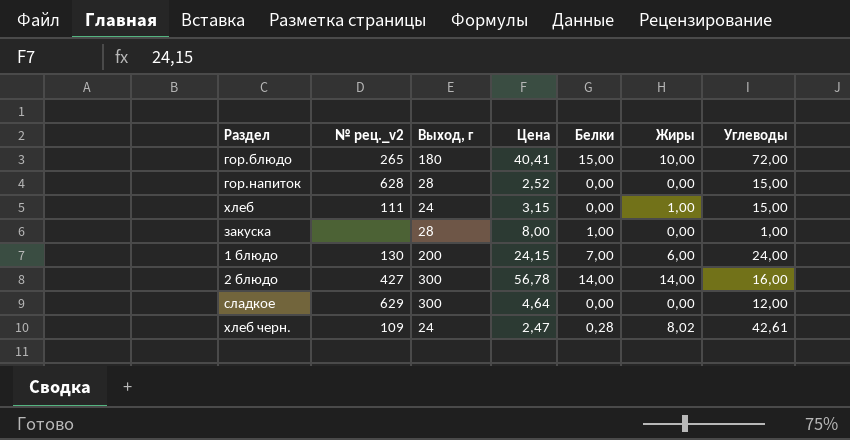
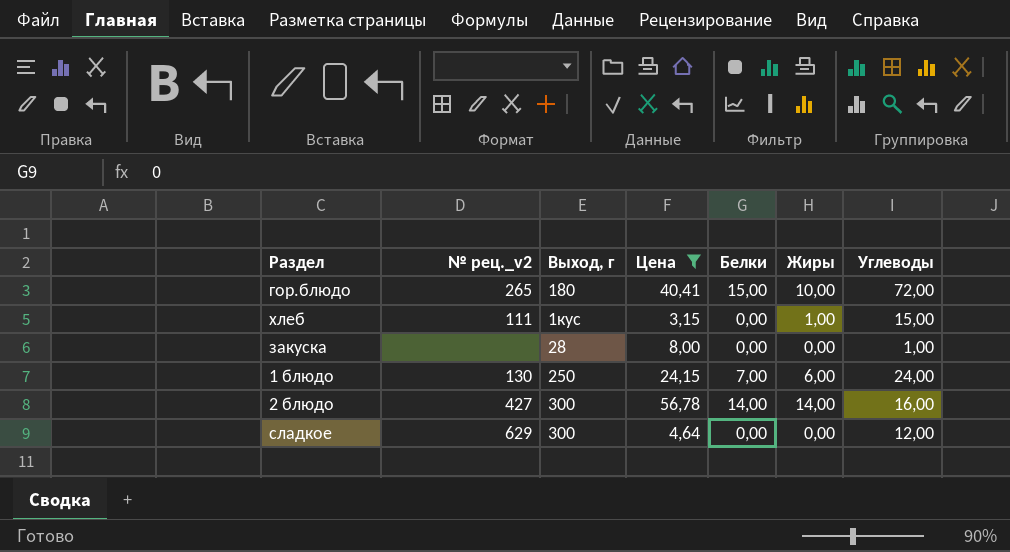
filter: none -> Цена >= 3,15
хлеб | Выход, г: 24 -> 1кус
закуска | Белки: 1,00 -> 0,00
1 блюдо | Выход, г: 200 -> 250

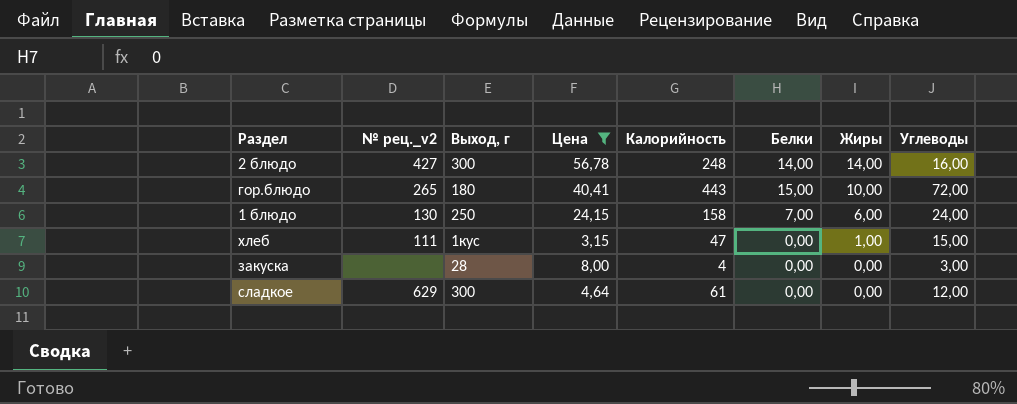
row order: none -> Жиры descending
column Калорийность | position: none -> 5
закуска | Углеводы: 1,00 -> 3,00

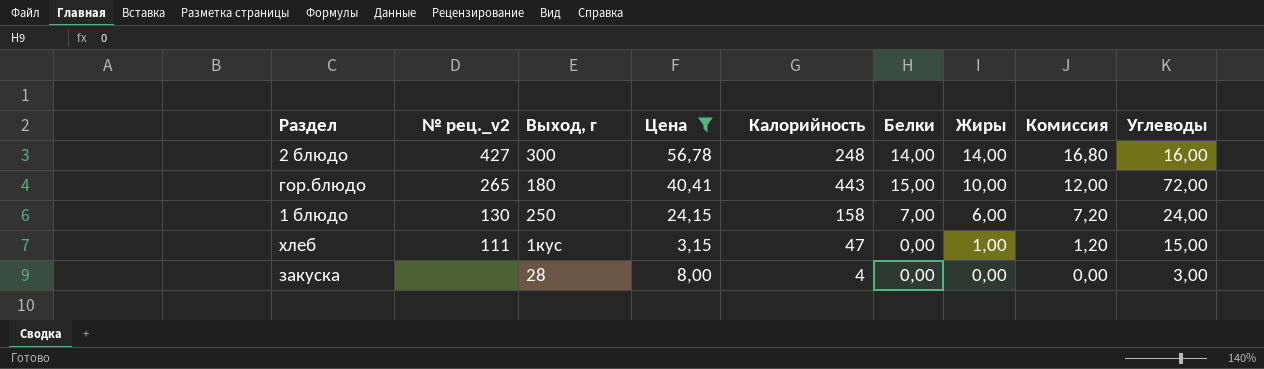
column Комиссия | formula: none -> [Жиры] * 1,2
row сладкое: 629 | 300 | 4,64 | 61 | 0,00 | 0,00 | 12,00 -> none

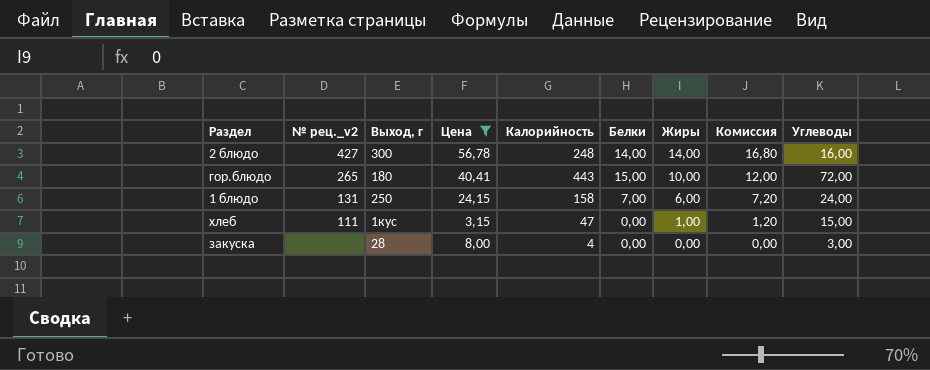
1 блюдо | № рец._v2: 130 -> 131

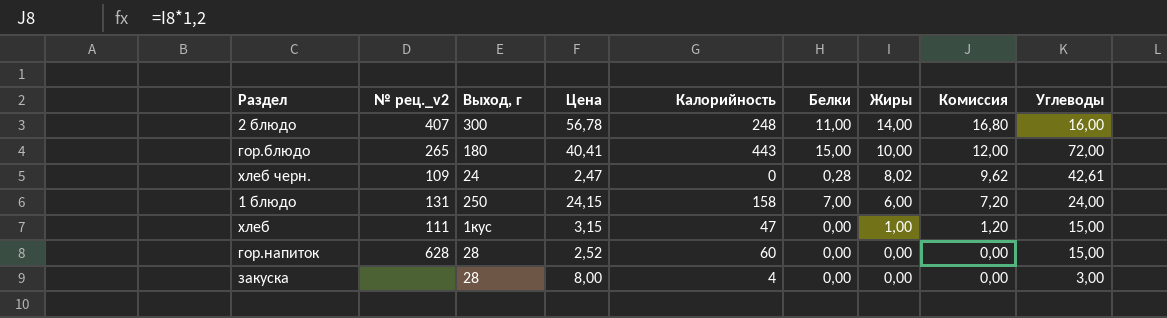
filter: Цена >= 3,15 -> none
2 блюдо | № рец._v2: 427 -> 407
2 блюдо | Белки: 14,00 -> 11,00

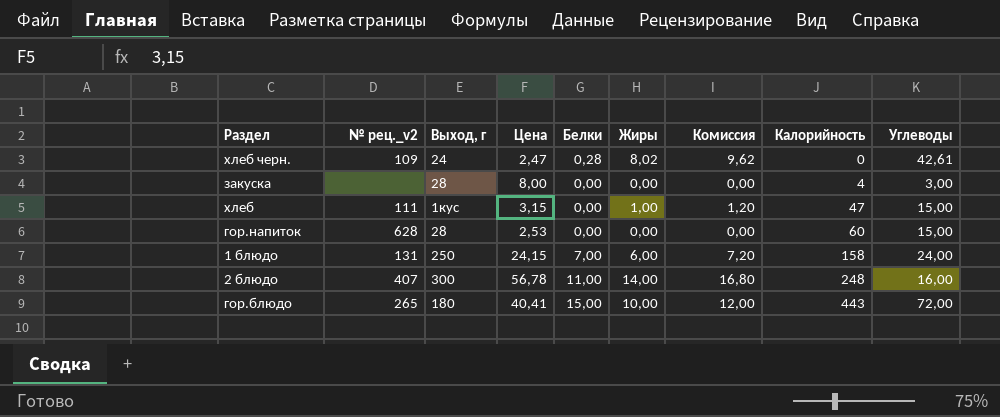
row order: Жиры descending -> Калорийность ascending
column Калорийность | position: 5 -> 8
гор.напиток | Цена: 2,52 -> 2,53

